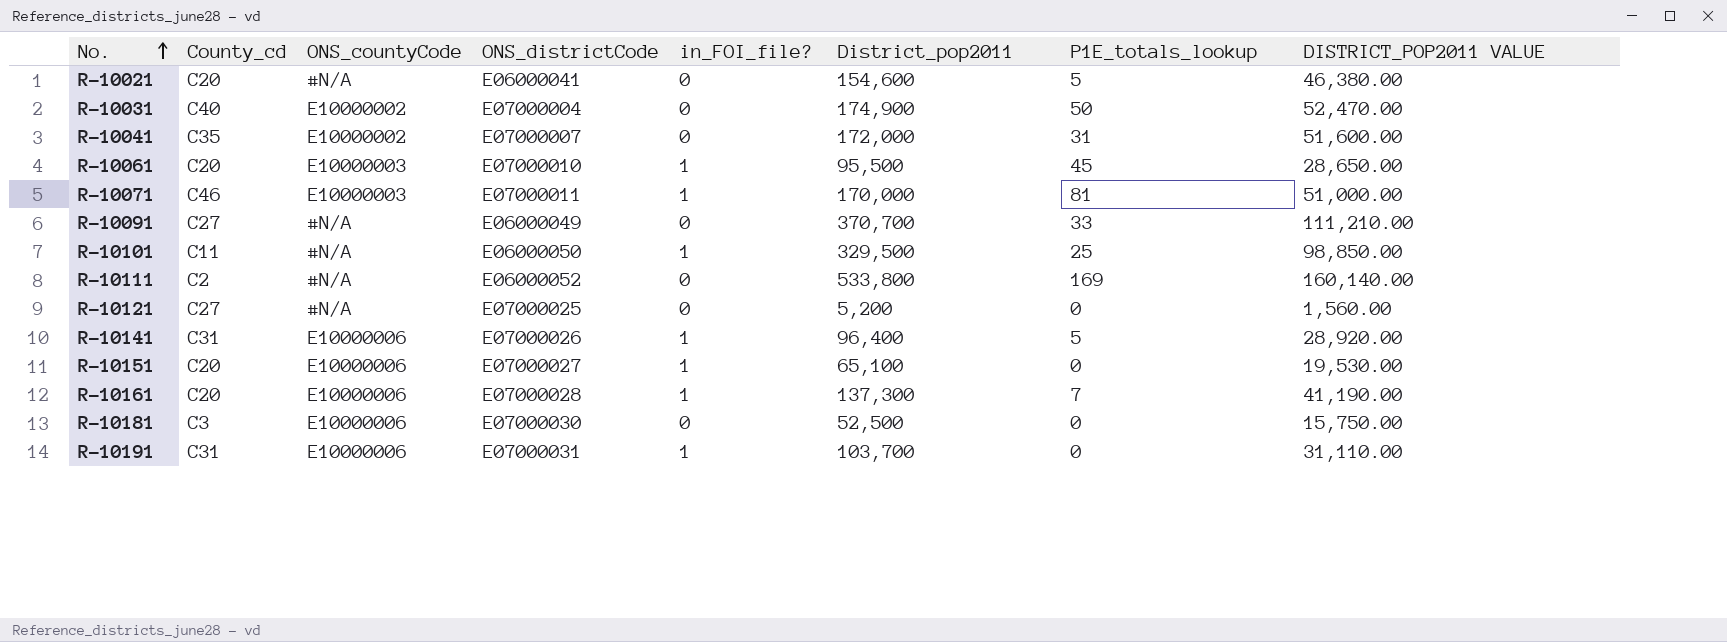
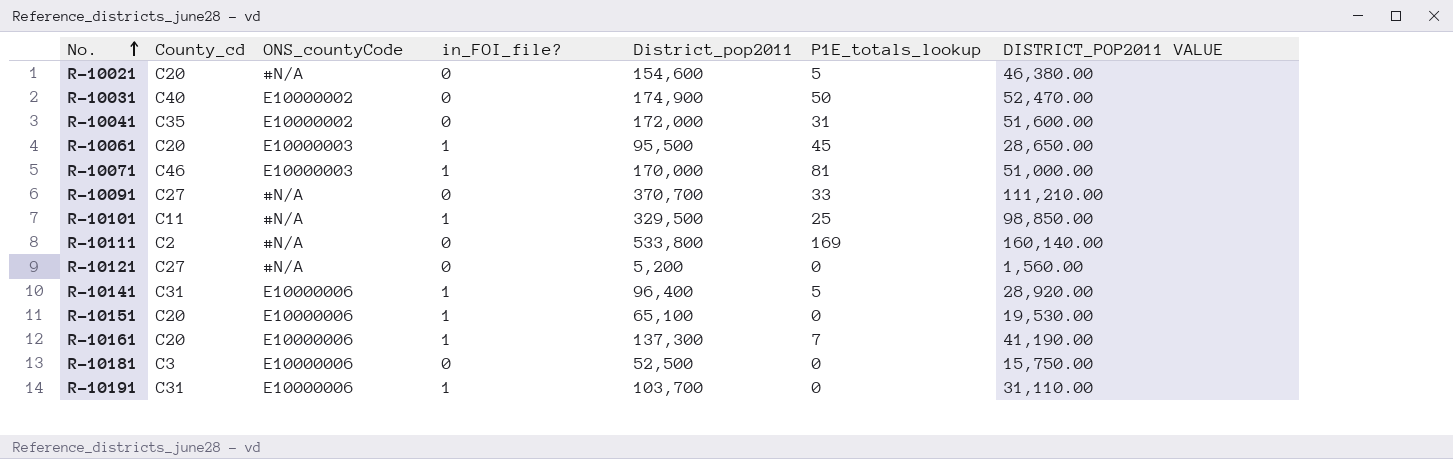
column ONS_districtCode | position: 4 -> none

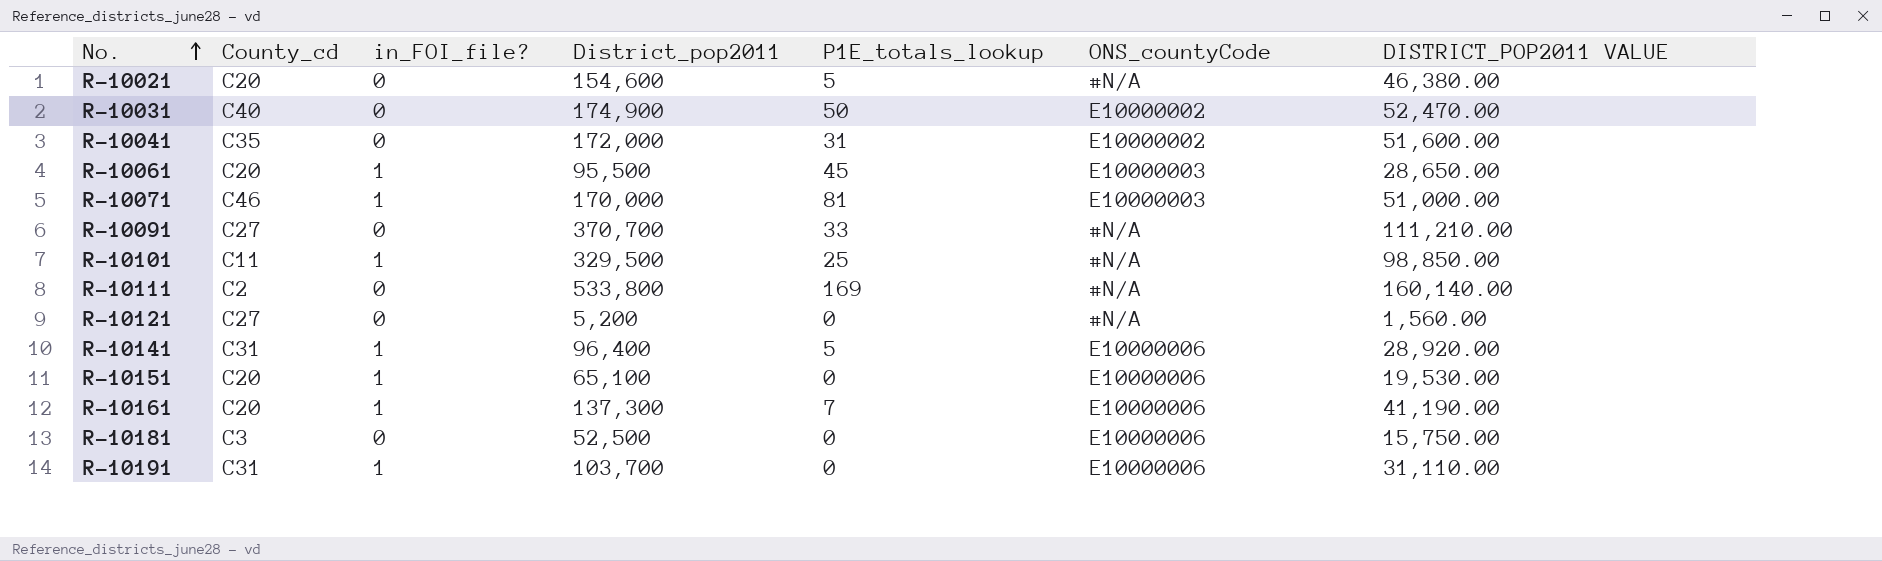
column ONS_countyCode | position: 3 -> 6

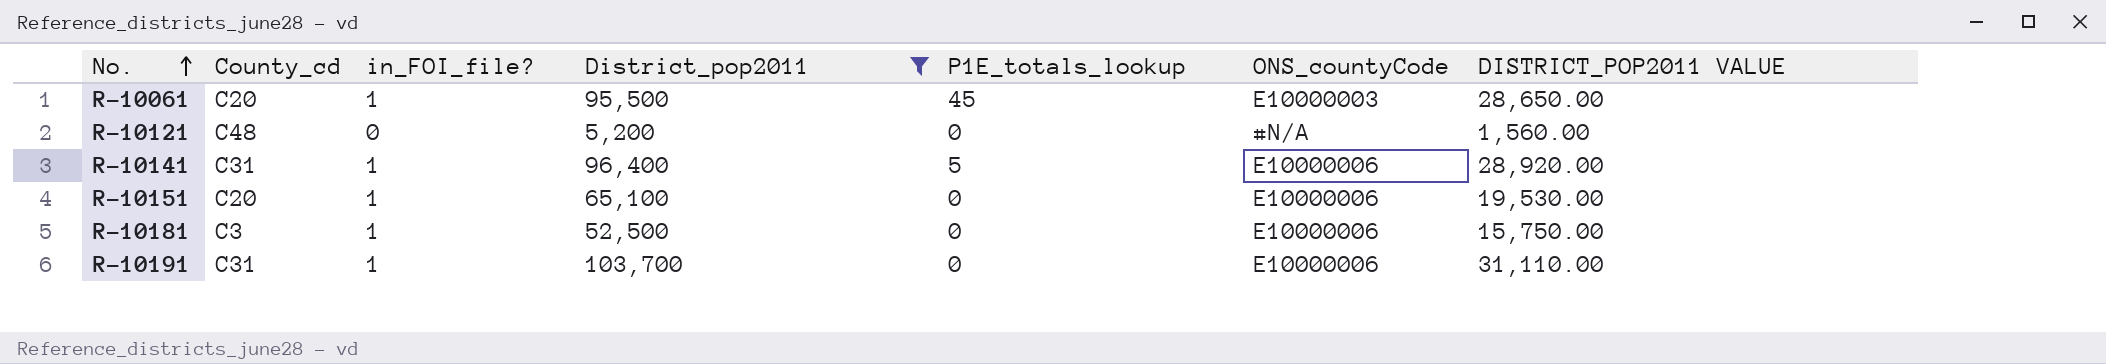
filter: none -> District_pop2011 <= 103,700
R-10121 | County_cd: C27 -> C48
R-10181 | in_FOI_file?: 0 -> 1

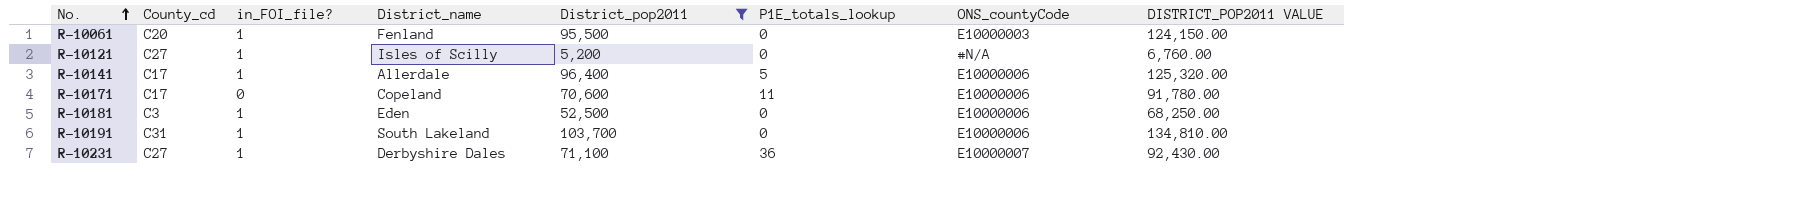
column District_name | position: none -> 4
column DISTRICT_POP2011 VALUE | formula: [District_pop2011] * 0.3 -> [District_pop2011] * 1.3
row R-10151: C20 | 1 | 65,100 | 0 | E10000006 | 19,530.00 -> none
R-10061 | P1E_totals_lookup: 45 -> 0
R-10121 | County_cd: C48 -> C27
R-10121 | in_FOI_file?: 0 -> 1
R-10141 | County_cd: C31 -> C17
row R-10171: none -> C17 | 0 | Copeland | 70,600 | 11 | E10000006 | 91,780.00
row R-10231: none -> C27 | 1 | Derbyshire Dales | 71,100 | 36 | E10000007 | 92,430.00

